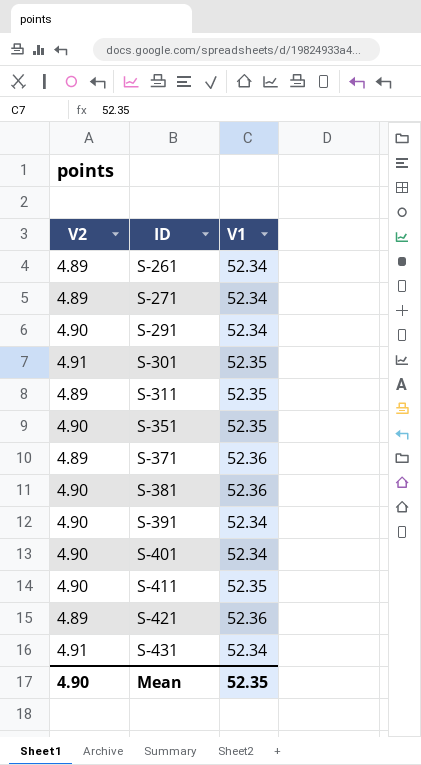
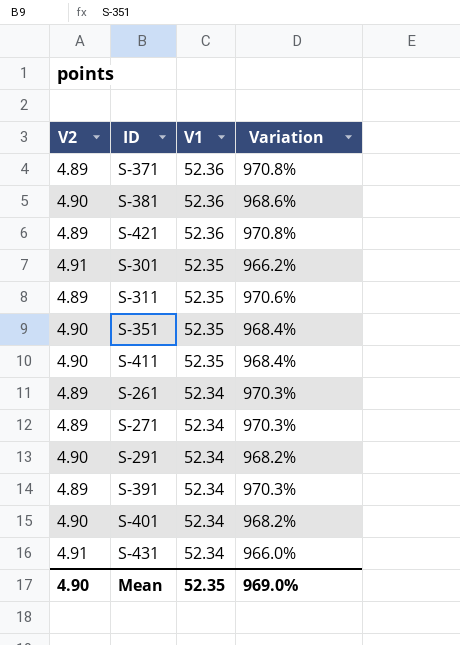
row order: ID ascending -> V1 descending
column Variation | formula: none -> ([V1] - [V2]) / [V2]
S-391 | V2: 4.90 -> 4.89

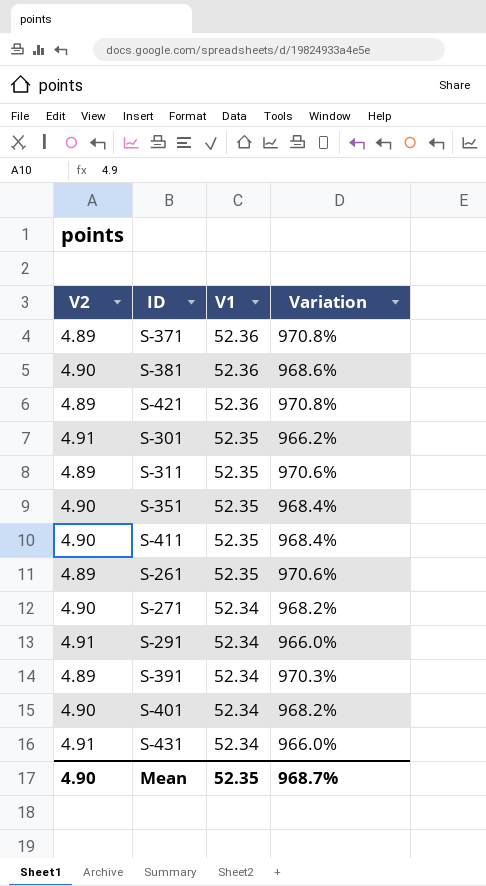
S-261 | V1: 52.34 -> 52.35
S-261 | Variation: 970.3% -> 970.6%
S-271 | V2: 4.89 -> 4.90
S-271 | Variation: 970.3% -> 968.2%
S-291 | V2: 4.90 -> 4.91
S-291 | Variation: 968.2% -> 966.0%
Mean | Variation: 969.0% -> 968.7%

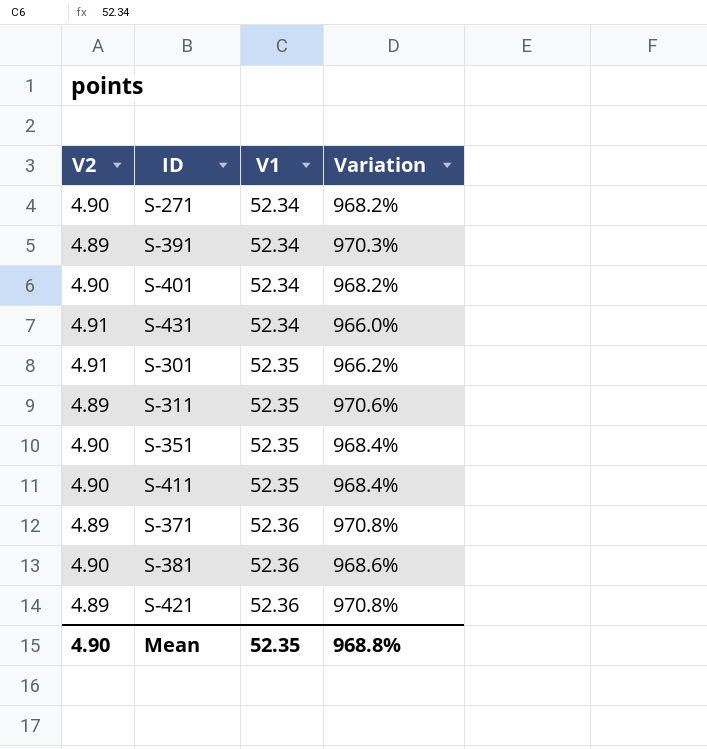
row order: V1 descending -> V1 ascending
row S-261: 4.89 | 52.35 | 970.6% -> none
row S-291: 4.91 | 52.34 | 966.0% -> none
Mean | Variation: 968.7% -> 968.8%

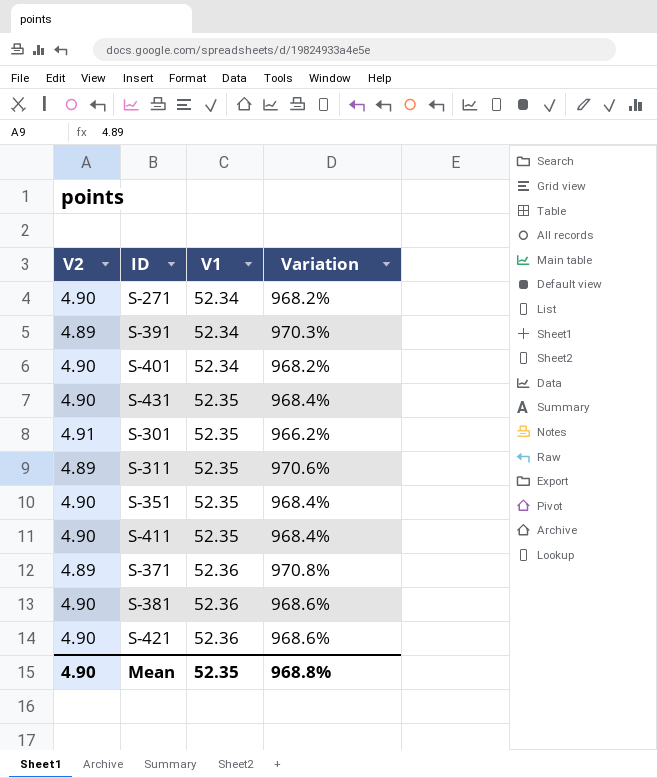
S-431 | V2: 4.91 -> 4.90
S-431 | V1: 52.34 -> 52.35
S-431 | Variation: 966.0% -> 968.4%
S-421 | V2: 4.89 -> 4.90
S-421 | Variation: 970.8% -> 968.6%

